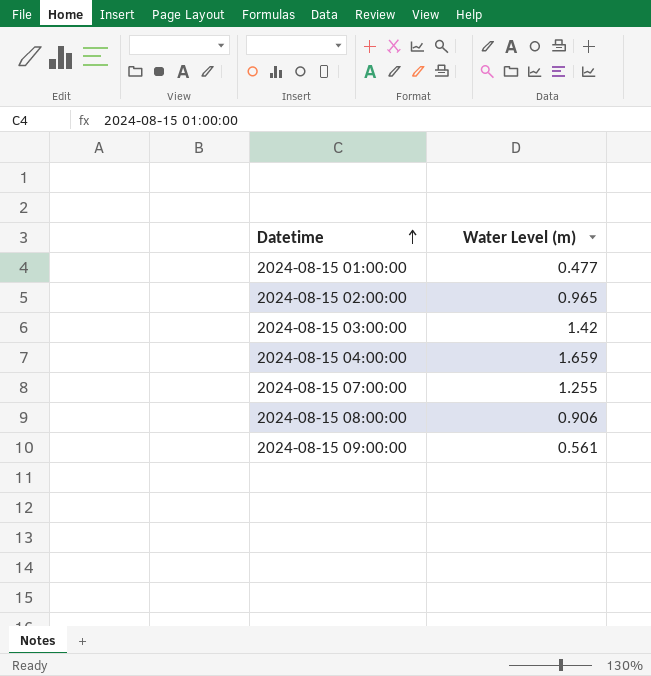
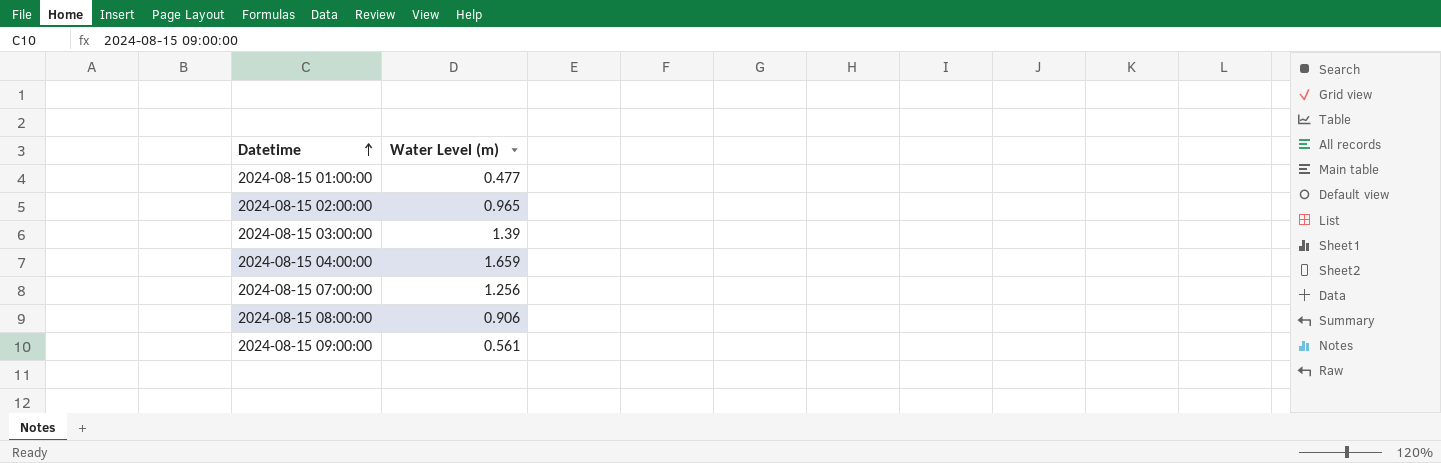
2024-08-15 03:00:00 | Water Level (m): 1.42 -> 1.39
2024-08-15 07:00:00 | Water Level (m): 1.255 -> 1.256

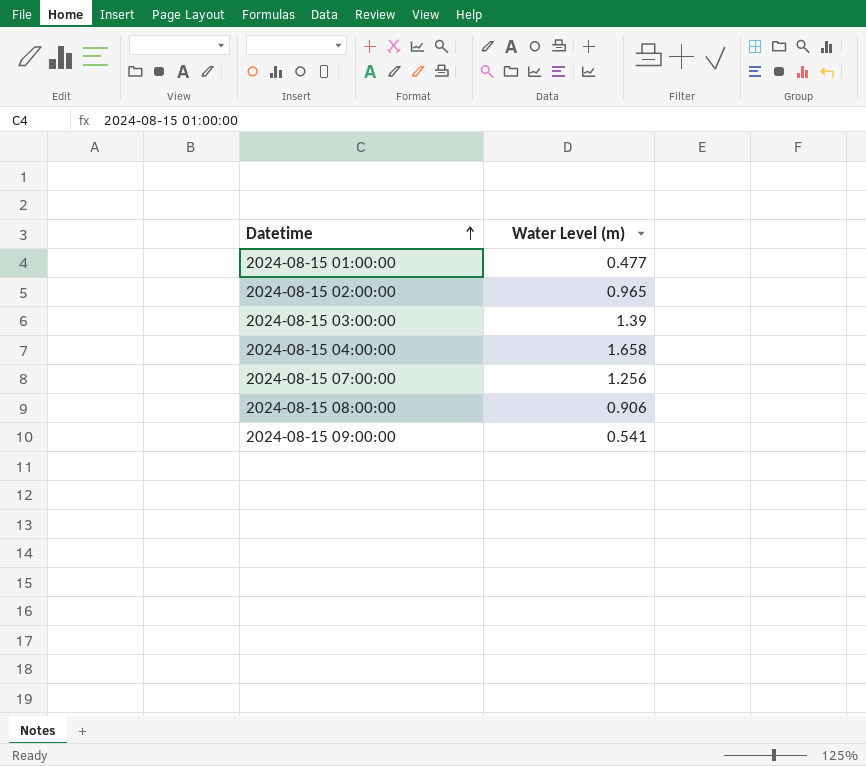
2024-08-15 04:00:00 | Water Level (m): 1.659 -> 1.658
2024-08-15 09:00:00 | Water Level (m): 0.561 -> 0.541

